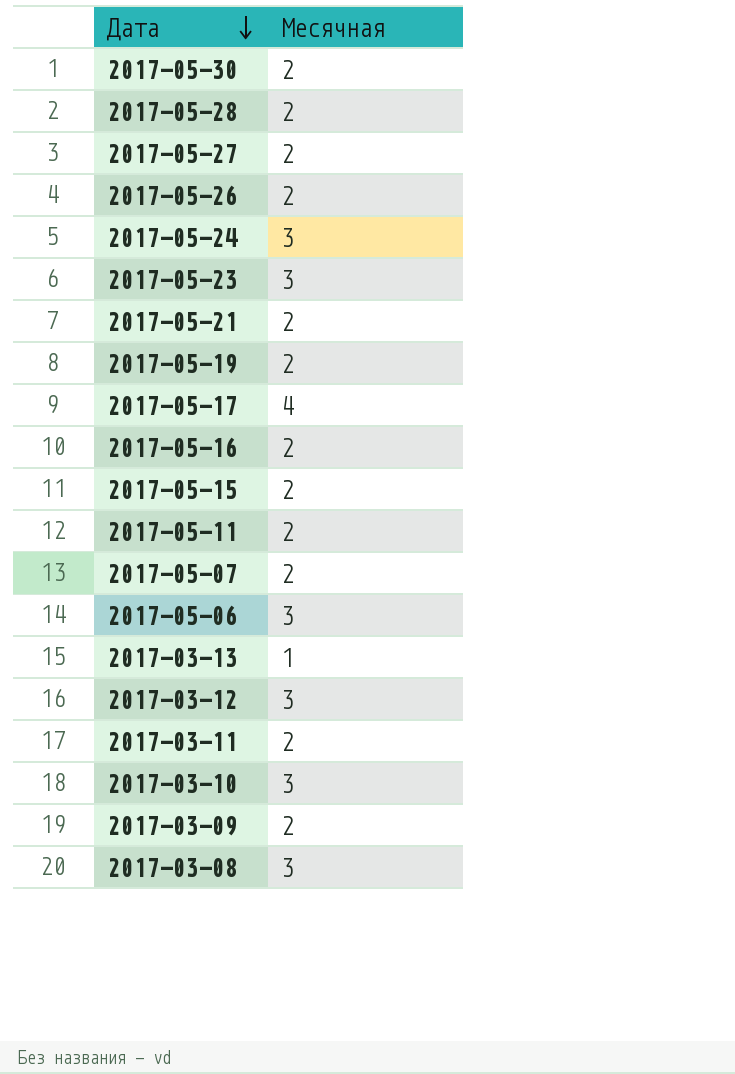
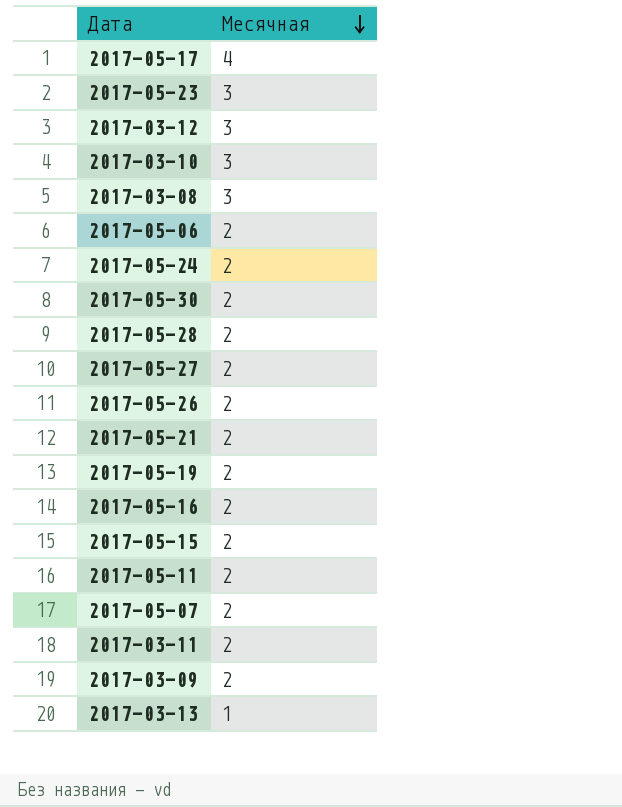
row order: Дата descending -> Месячная descending
2017-05-06 | Месячная: 3 -> 2
2017-05-24 | Месячная: 3 -> 2

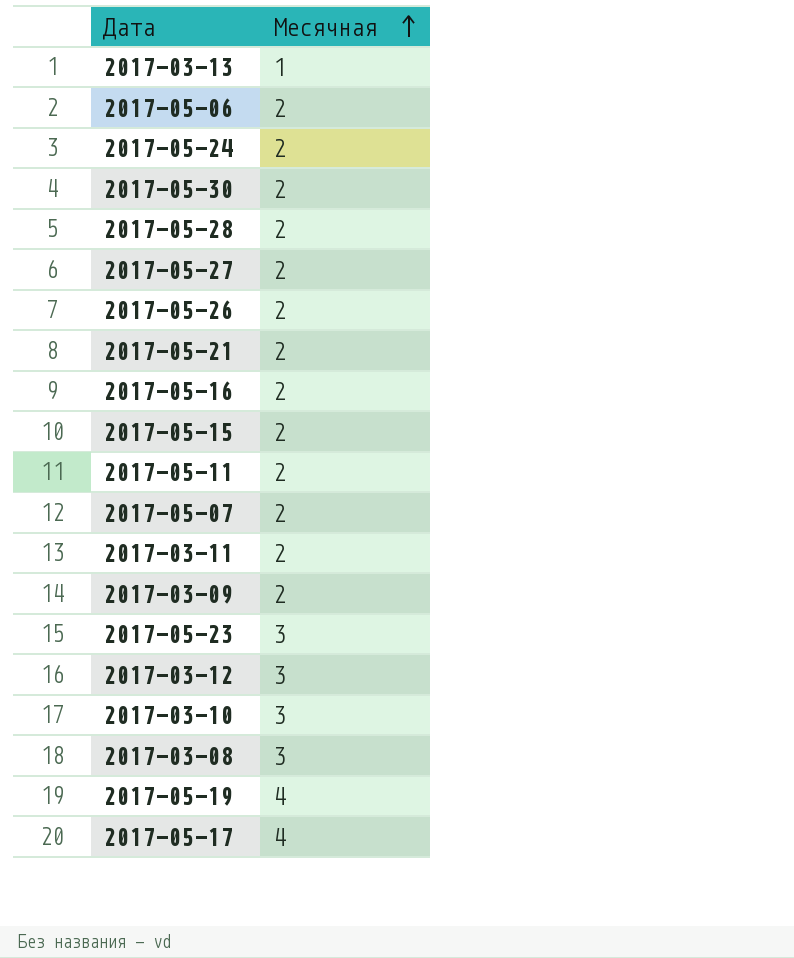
row order: Месячная descending -> Месячная ascending
2017-05-19 | Месячная: 2 -> 4

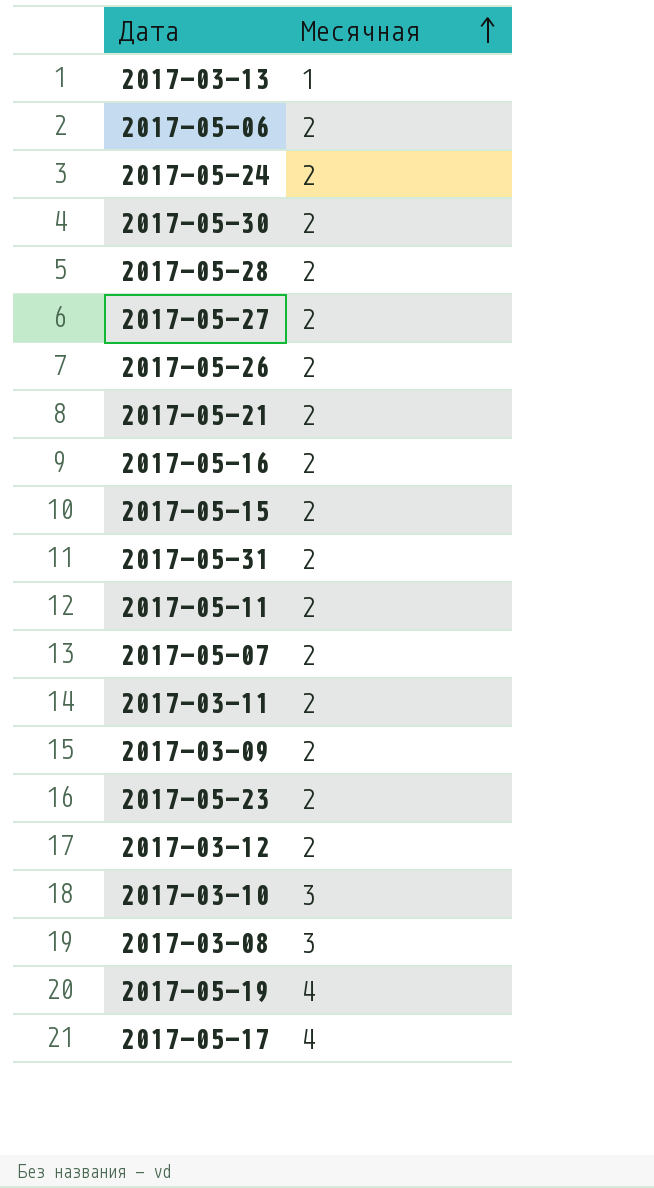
row 2017-05-31: none -> 2
2017-05-23 | Месячная: 3 -> 2
2017-03-12 | Месячная: 3 -> 2

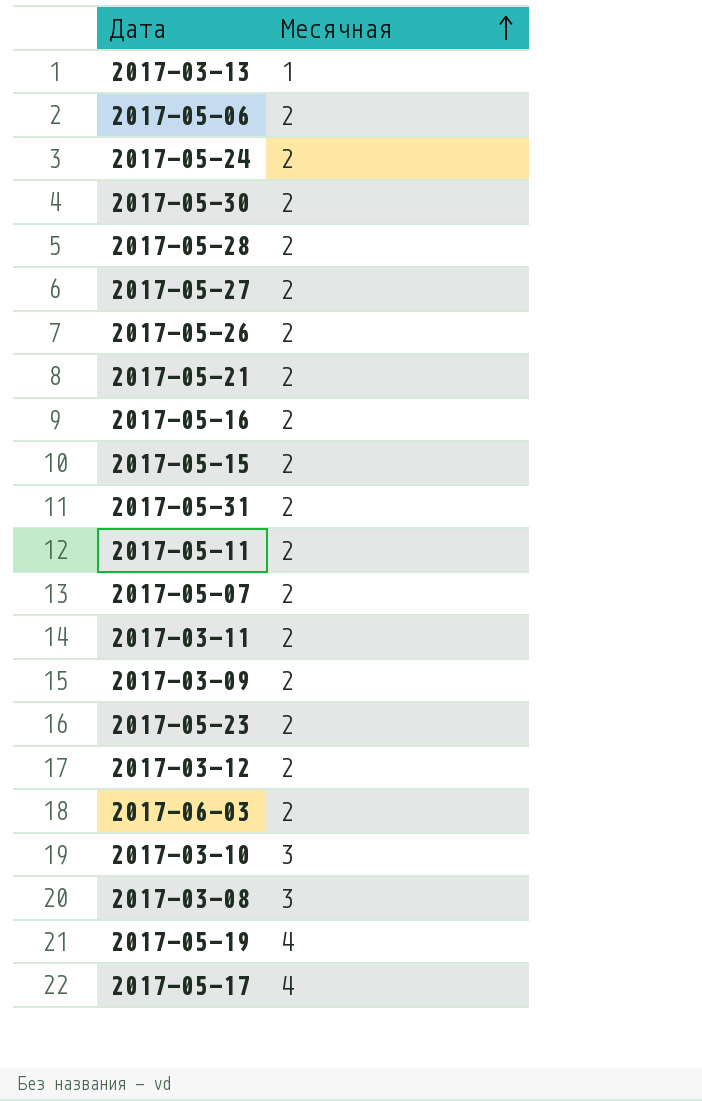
row 2017-06-03: none -> 2

